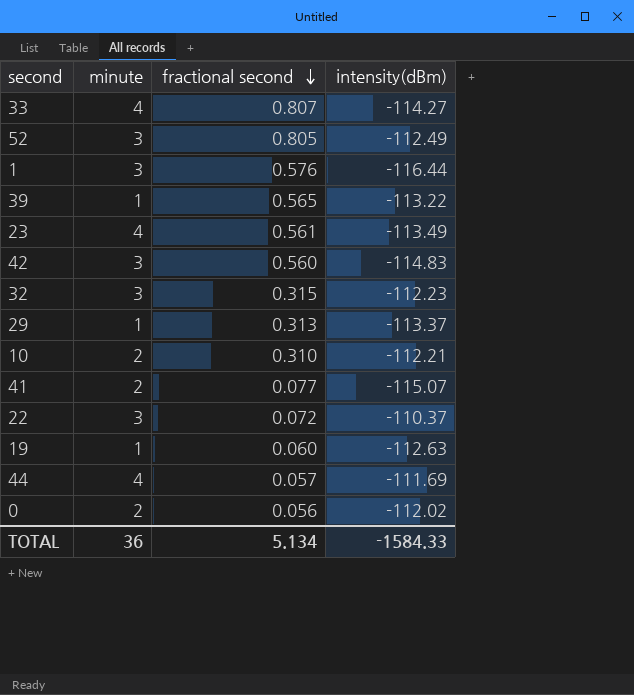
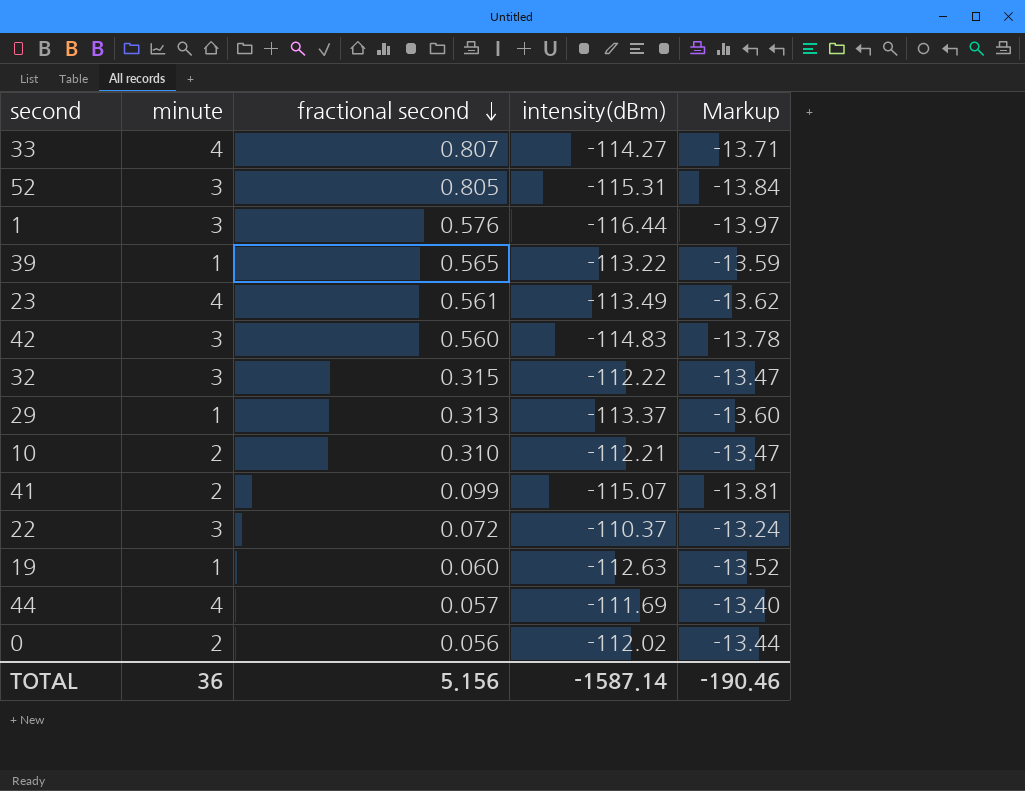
column Markup | formula: none -> [intensity(dBm)] * 0.12
52 | intensity(dBm): -112.49 -> -115.31
32 | intensity(dBm): -112.23 -> -112.22
41 | fractional second: 0.077 -> 0.099
TOTAL | fractional second: 5.134 -> 5.156
TOTAL | intensity(dBm): -1584.33 -> -1587.14

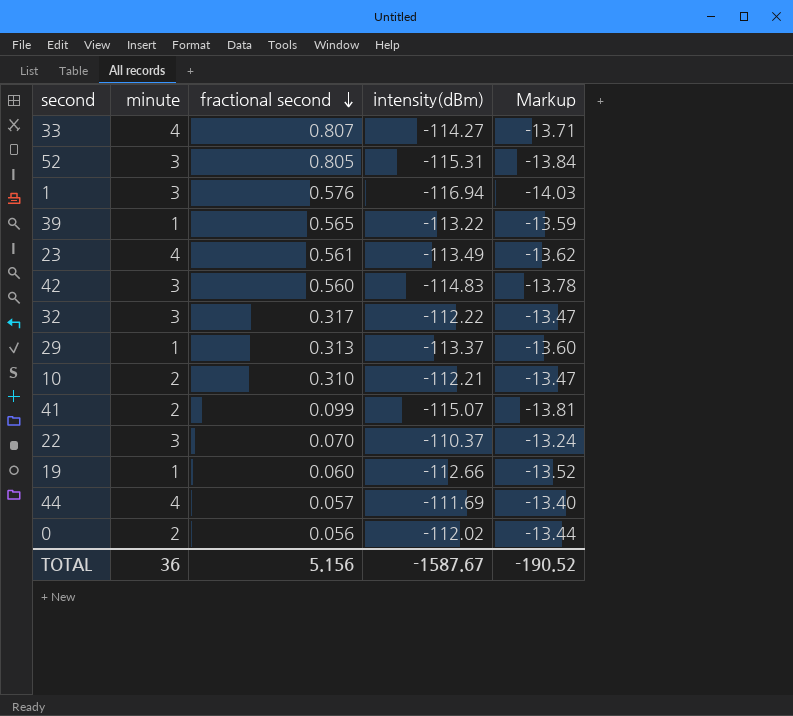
1 | intensity(dBm): -116.44 -> -116.94
1 | Markup: -13.97 -> -14.03
32 | fractional second: 0.315 -> 0.317
22 | fractional second: 0.072 -> 0.070
19 | intensity(dBm): -112.63 -> -112.66
TOTAL | intensity(dBm): -1587.14 -> -1587.67
TOTAL | Markup: -190.46 -> -190.52

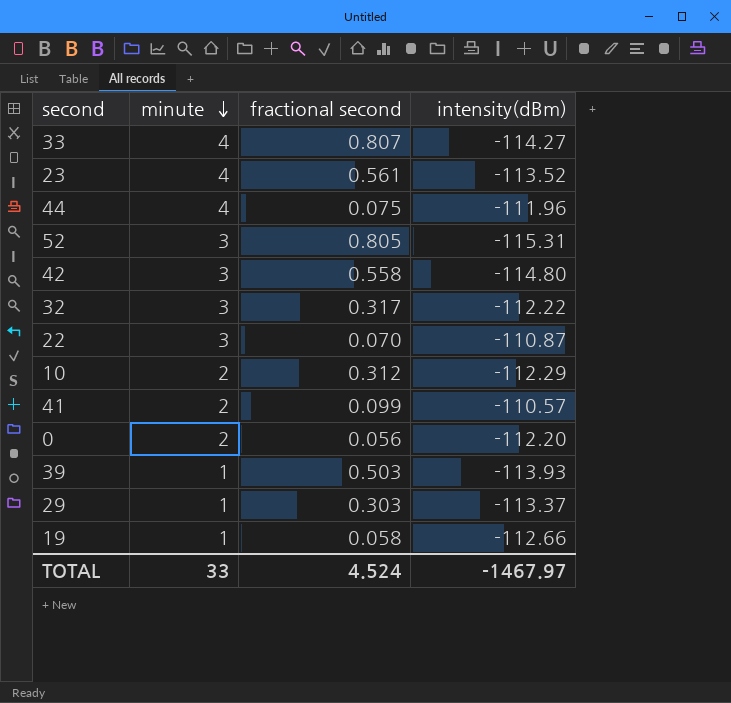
row order: fractional second descending -> minute descending
column Markup | formula: [intensity(dBm)] * 0.12 -> none
row 1: 3 | 0.576 | -116.94 | -14.03 -> none
23 | intensity(dBm): -113.49 -> -113.52
44 | fractional second: 0.057 -> 0.075
44 | intensity(dBm): -111.69 -> -111.96
42 | fractional second: 0.560 -> 0.558
42 | intensity(dBm): -114.83 -> -114.80
22 | intensity(dBm): -110.37 -> -110.87
10 | fractional second: 0.310 -> 0.312
10 | intensity(dBm): -112.21 -> -112.29
41 | intensity(dBm): -115.07 -> -110.57
0 | intensity(dBm): -112.02 -> -112.20
39 | fractional second: 0.565 -> 0.503
39 | intensity(dBm): -113.22 -> -113.93
29 | fractional second: 0.313 -> 0.303
19 | fractional second: 0.060 -> 0.058
TOTAL | minute: 36 -> 33
TOTAL | fractional second: 5.156 -> 4.524
TOTAL | intensity(dBm): -1587.67 -> -1467.97

